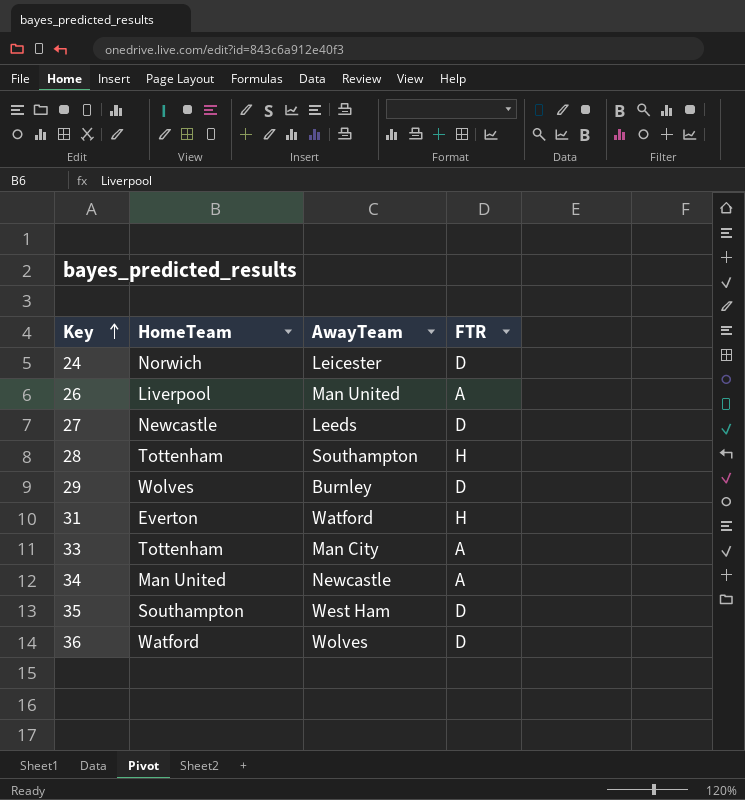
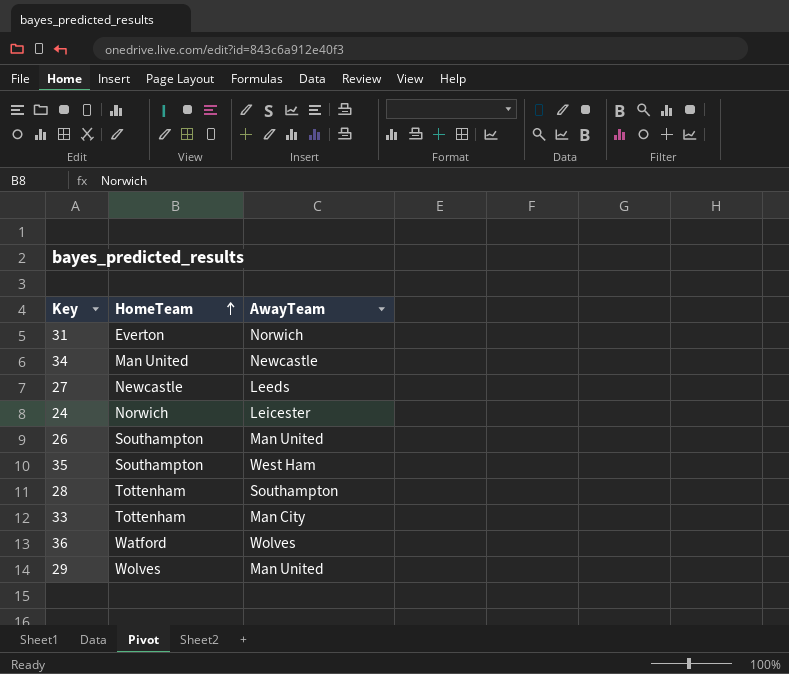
row order: Key ascending -> HomeTeam ascending
column FTR | position: 4 -> none
31 | AwayTeam: Watford -> Norwich
26 | HomeTeam: Liverpool -> Southampton
29 | AwayTeam: Burnley -> Man United

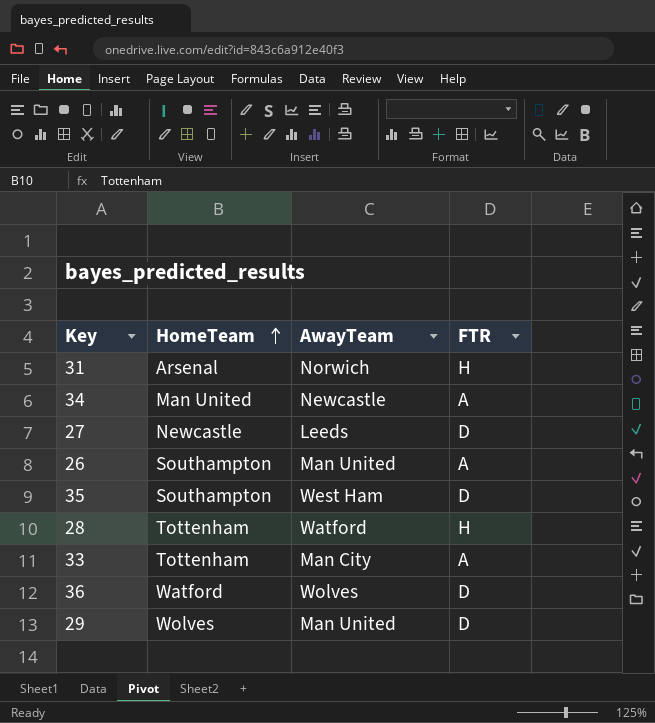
column FTR | position: none -> 4
row 24: Norwich | Leicester -> none
31 | HomeTeam: Everton -> Arsenal
28 | AwayTeam: Southampton -> Watford

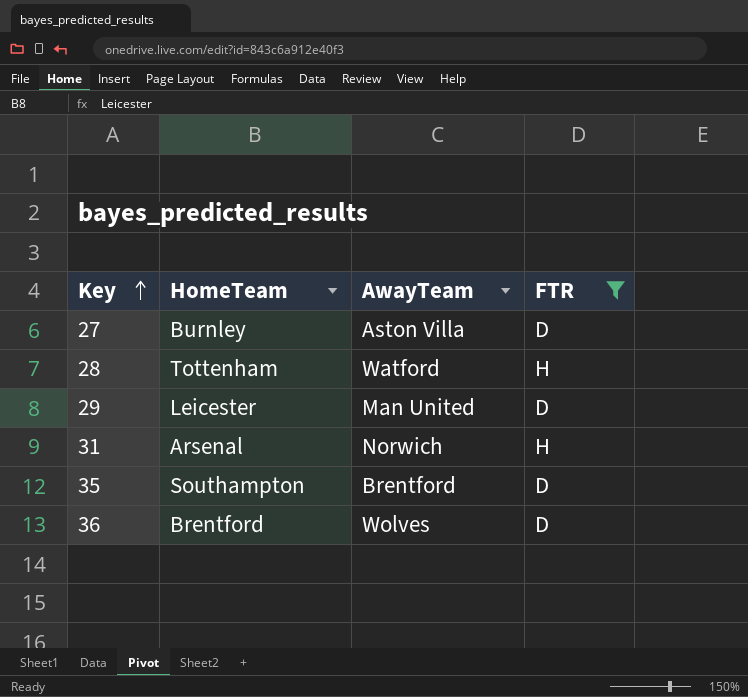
filter: none -> FTR != A
row order: HomeTeam ascending -> Key ascending
27 | HomeTeam: Newcastle -> Burnley
27 | AwayTeam: Leeds -> Aston Villa
29 | HomeTeam: Wolves -> Leicester
35 | AwayTeam: West Ham -> Brentford
36 | HomeTeam: Watford -> Brentford

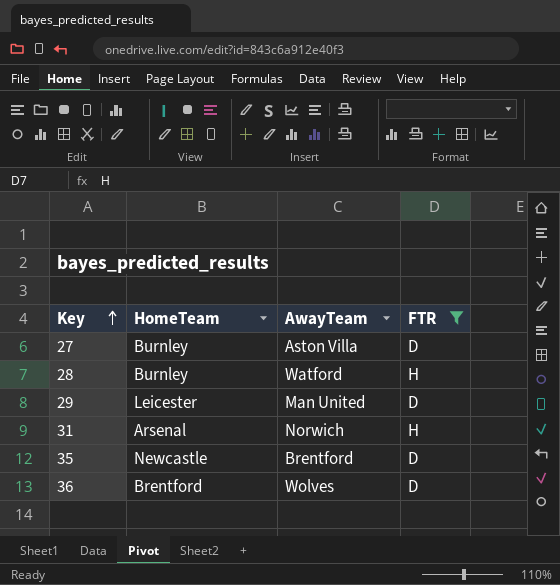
28 | HomeTeam: Tottenham -> Burnley
35 | HomeTeam: Southampton -> Newcastle

